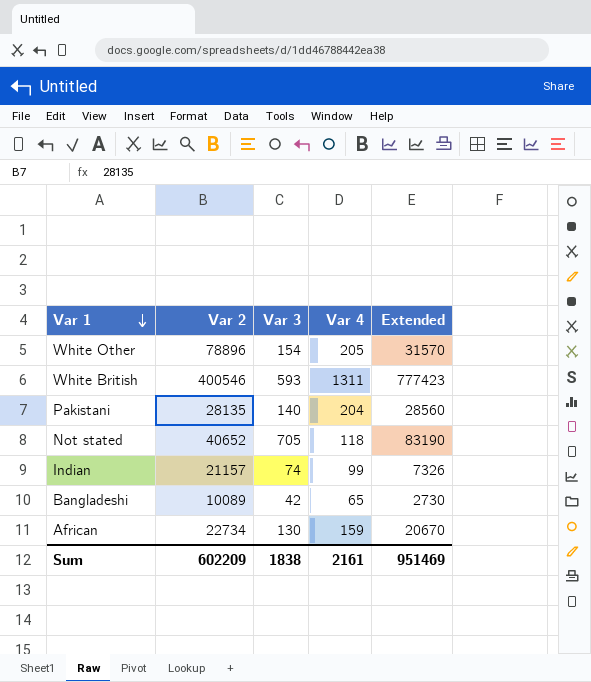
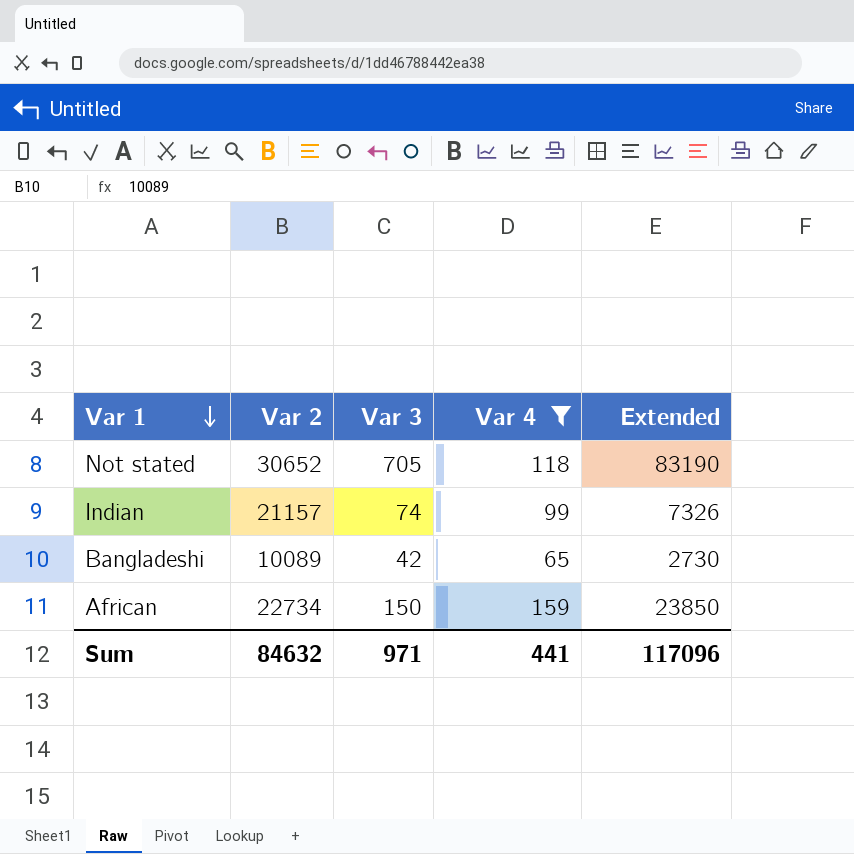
filter: none -> Var 4 <= 159
Not stated | Var 2: 40652 -> 30652
African | Var 3: 130 -> 150
African | Extended: 20670 -> 23850
Sum | Var 2: 602209 -> 84632
Sum | Var 3: 1838 -> 971
Sum | Var 4: 2161 -> 441
Sum | Extended: 951469 -> 117096

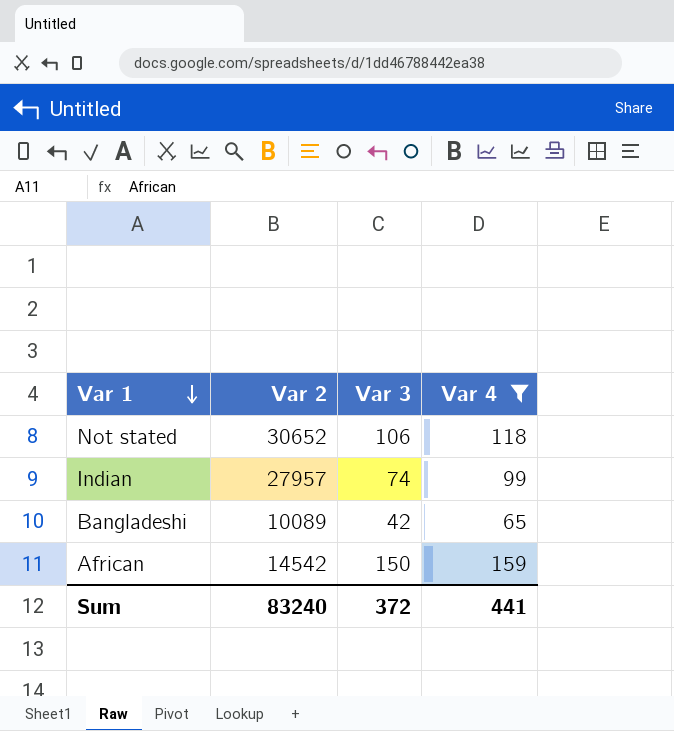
column Extended | formula: [Var 3] * [Var 4] -> none
Not stated | Var 3: 705 -> 106
Indian | Var 2: 21157 -> 27957
African | Var 2: 22734 -> 14542
Sum | Var 2: 84632 -> 83240
Sum | Var 3: 971 -> 372

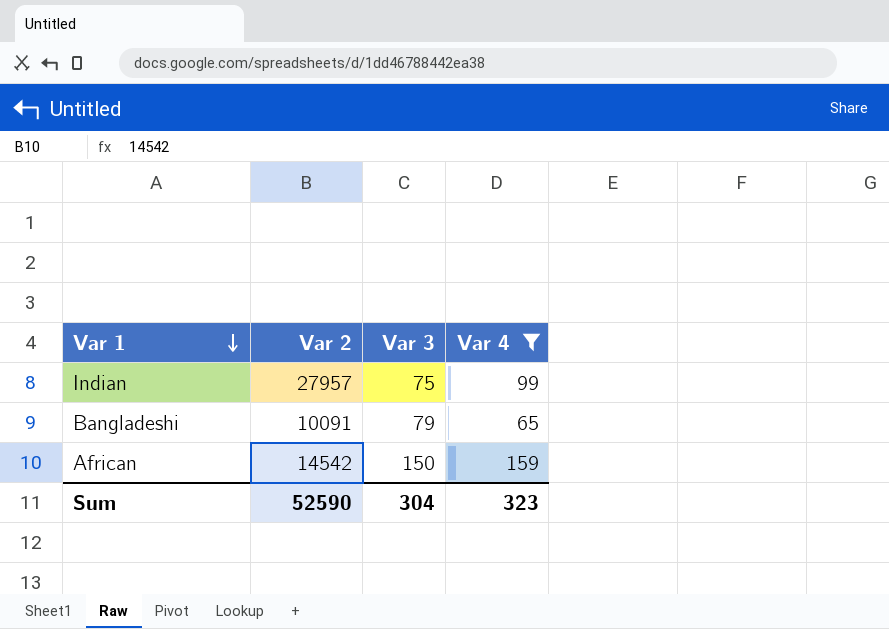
row Not stated: 30652 | 106 | 118 -> none
Indian | Var 3: 74 -> 75
Bangladeshi | Var 2: 10089 -> 10091
Bangladeshi | Var 3: 42 -> 79
Sum | Var 2: 83240 -> 52590
Sum | Var 3: 372 -> 304
Sum | Var 4: 441 -> 323

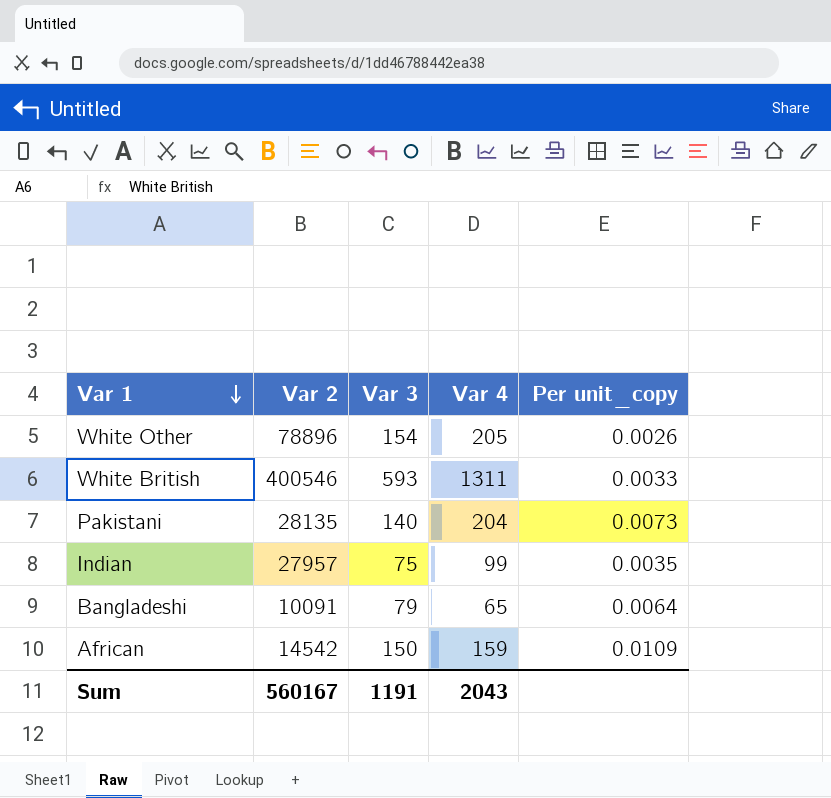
filter: Var 4 <= 159 -> none
column Per unit_copy | formula: none -> [Var 4] / [Var 2]
Sum | Var 2: 52590 -> 560167
Sum | Var 3: 304 -> 1191
Sum | Var 4: 323 -> 2043

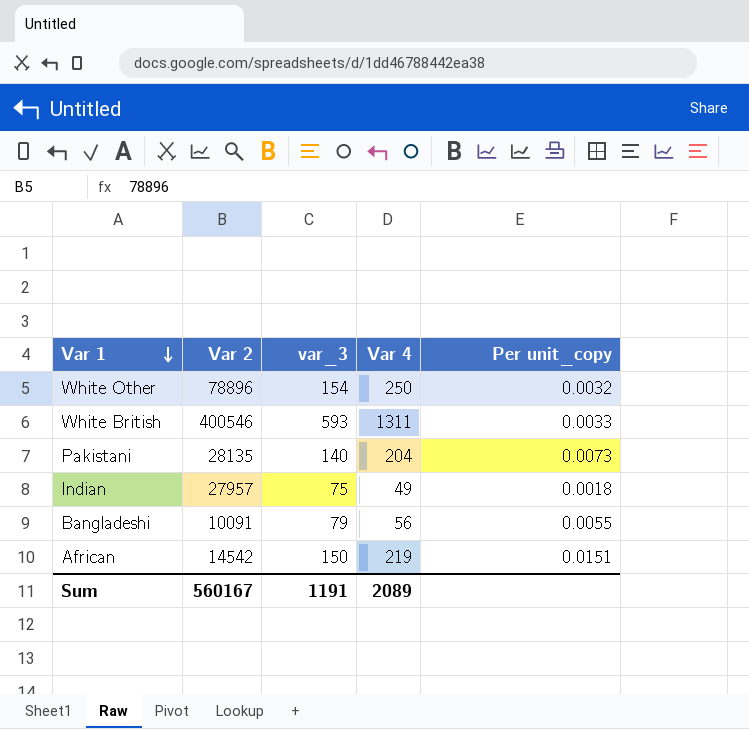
column name: Var 3 -> var_3
White Other | Var 4: 205 -> 250
White Other | Per unit_copy: 0.0026 -> 0.0032
Indian | Var 4: 99 -> 49
Indian | Per unit_copy: 0.0035 -> 0.0018
Bangladeshi | Var 4: 65 -> 56
Bangladeshi | Per unit_copy: 0.0064 -> 0.0055
African | Var 4: 159 -> 219
African | Per unit_copy: 0.0109 -> 0.0151
Sum | Var 4: 2043 -> 2089

